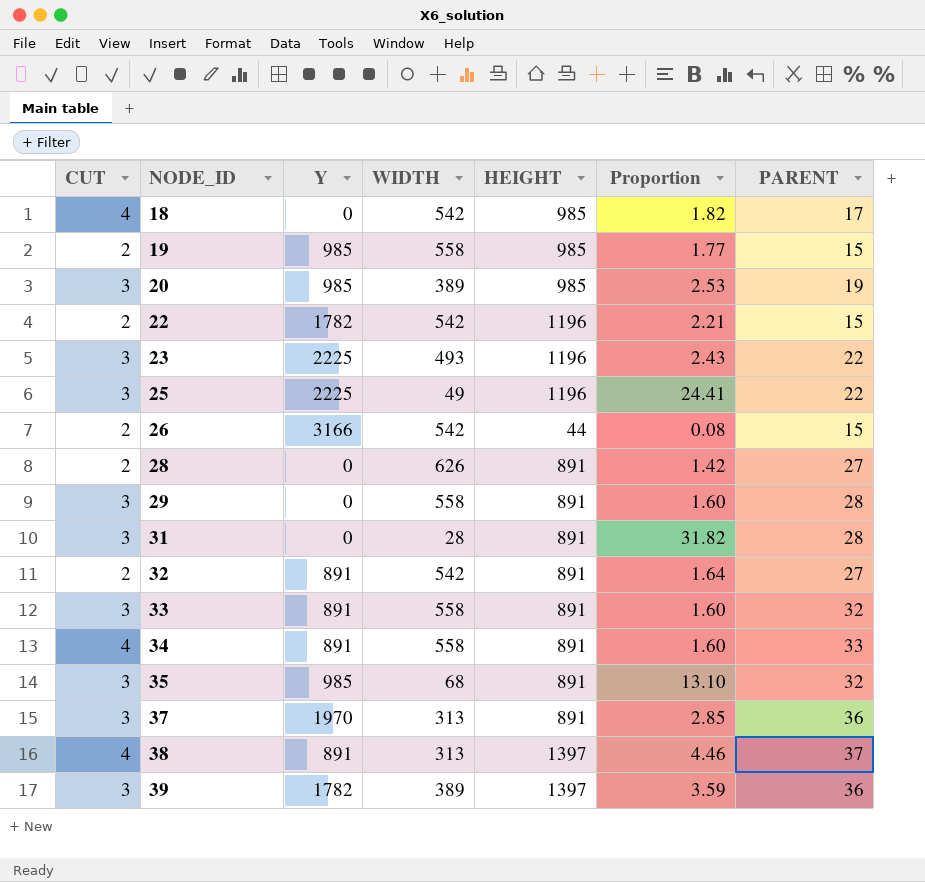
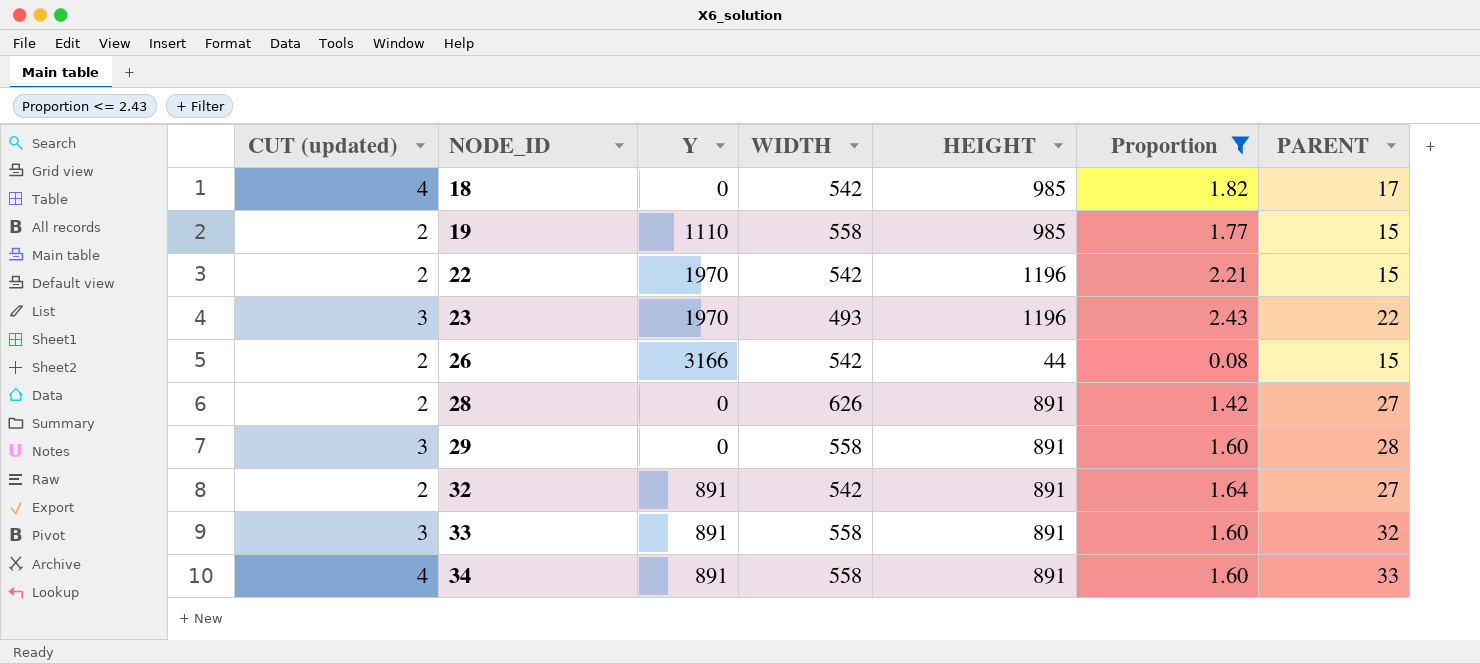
filter: none -> Proportion <= 2.43
column name: CUT -> CUT (updated)
19 | Y: 985 -> 1110
22 | Y: 1782 -> 1970
23 | Y: 2225 -> 1970

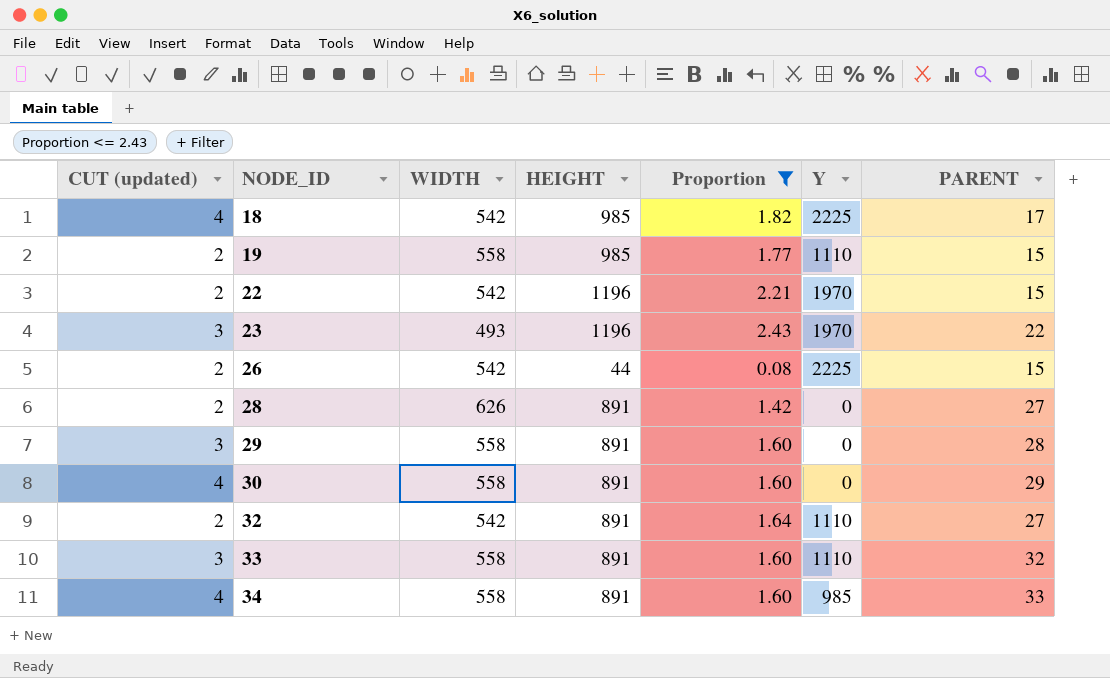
column Y | position: 3 -> 6
18 | Y: 0 -> 2225
26 | Y: 3166 -> 2225
row 30: none -> 4 | 558 | 891 | 1.60 | 0 | 29
32 | Y: 891 -> 1110
33 | Y: 891 -> 1110
34 | Y: 891 -> 985

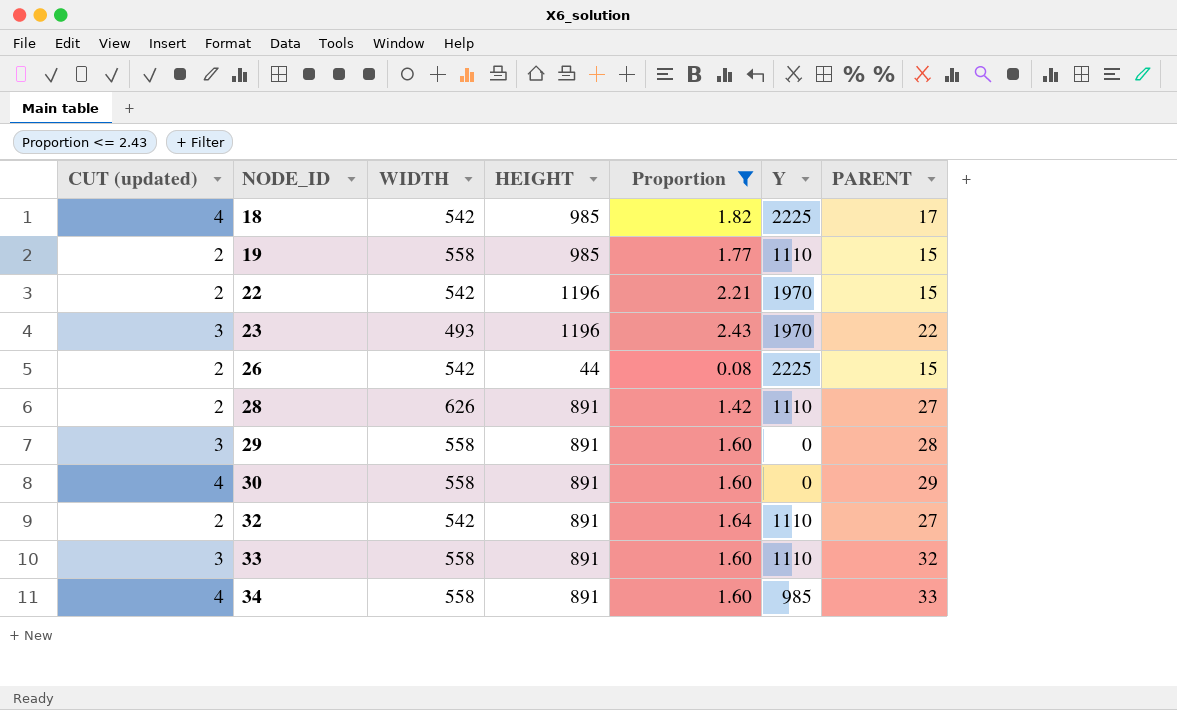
28 | Y: 0 -> 1110

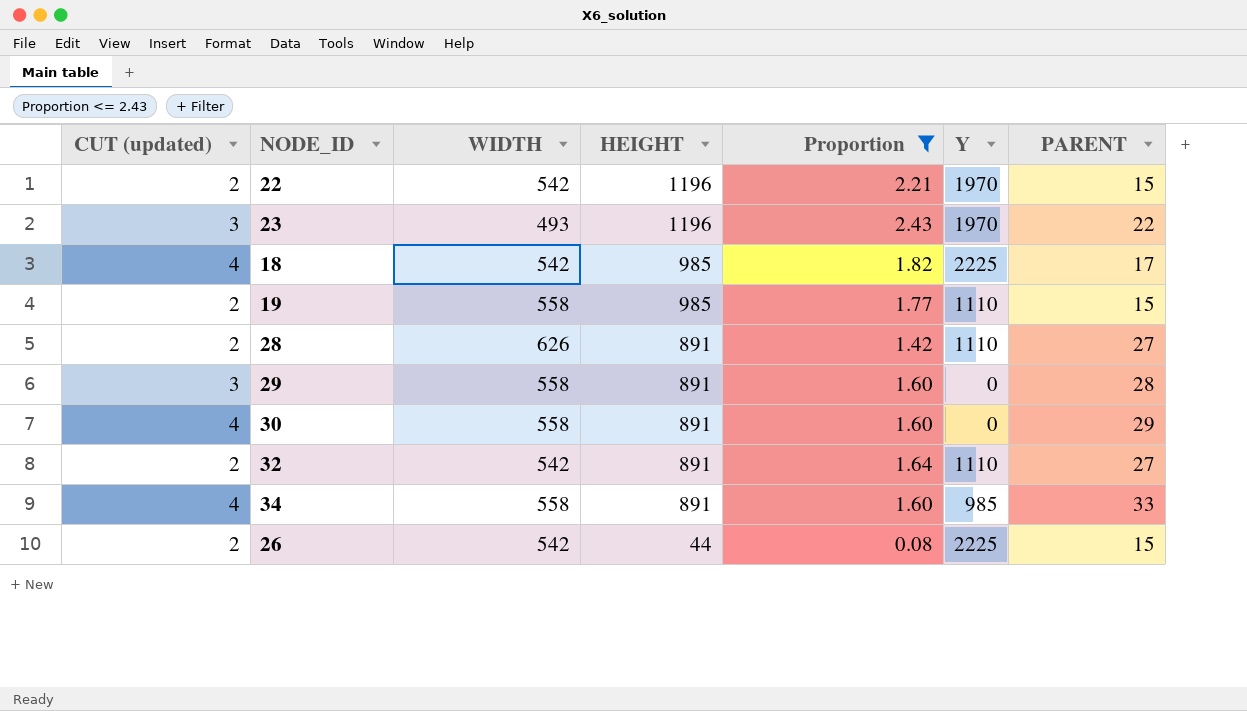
row order: NODE_ID ascending -> HEIGHT descending
row 33: 3 | 558 | 891 | 1.60 | 1110 | 32 -> none

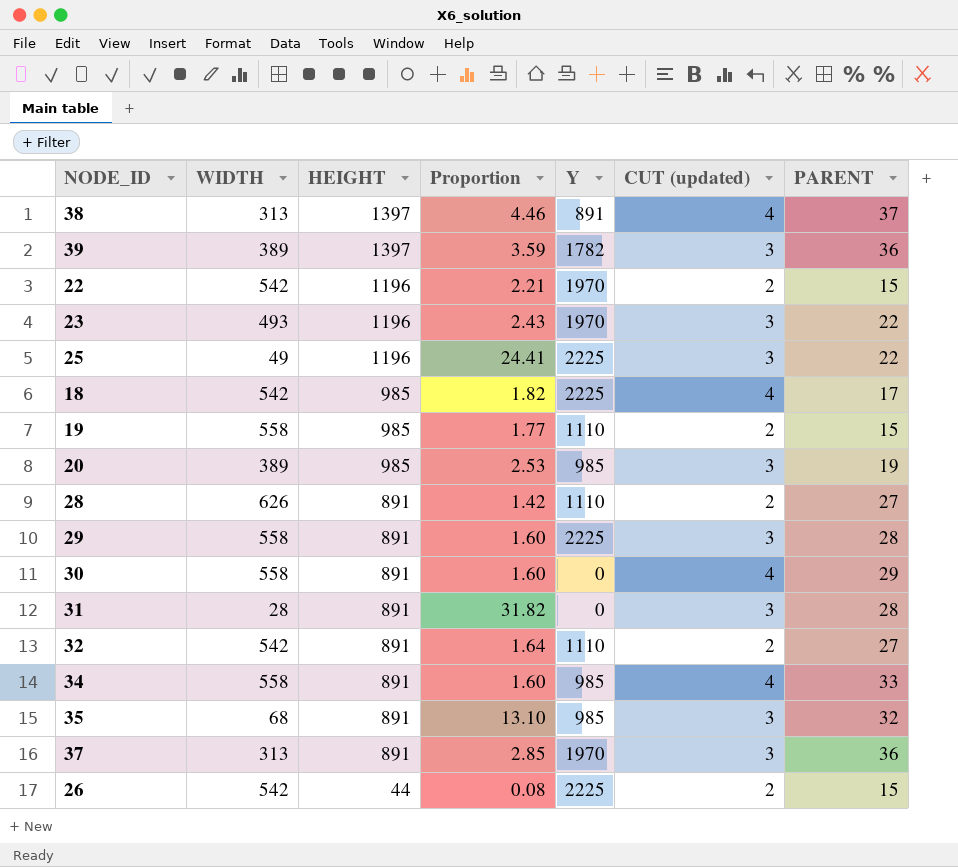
filter: Proportion <= 2.43 -> none
column CUT (updated) | position: 1 -> 6
29 | Y: 0 -> 2225

